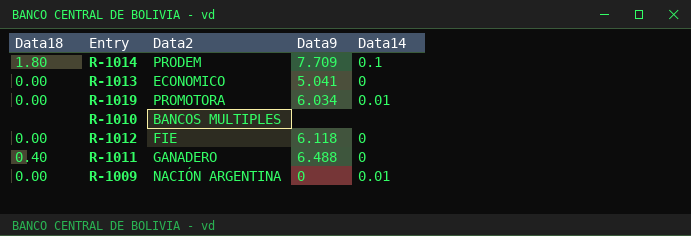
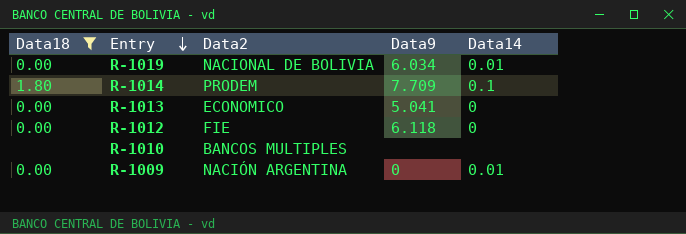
filter: none -> Data18 != 0.40
row order: none -> Entry descending
R-1019 | Data2: PROMOTORA -> NACIONAL DE BOLIVIA

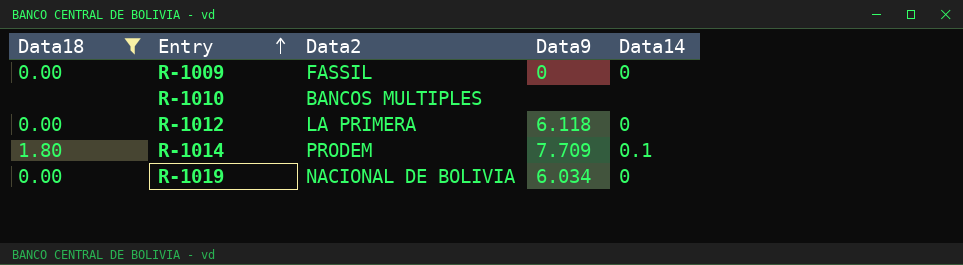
row order: Entry descending -> Entry ascending
row R-1013: 0.00 | ECONOMICO | 5.041 | 0 -> none
R-1009 | Data2: NACIÓN ARGENTINA -> FASSIL
R-1009 | Data14: 0.01 -> 0
R-1012 | Data2: FIE -> LA PRIMERA
R-1019 | Data14: 0.01 -> 0

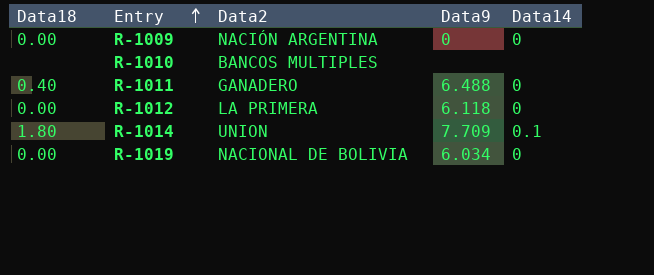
filter: Data18 != 0.40 -> none
R-1009 | Data2: FASSIL -> NACIÓN ARGENTINA
R-1014 | Data2: PRODEM -> UNION

